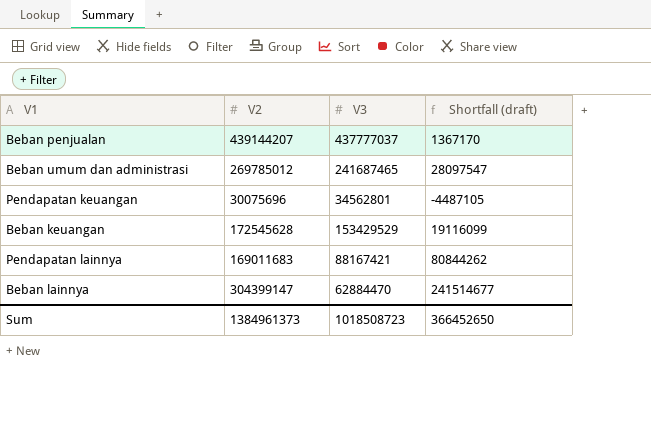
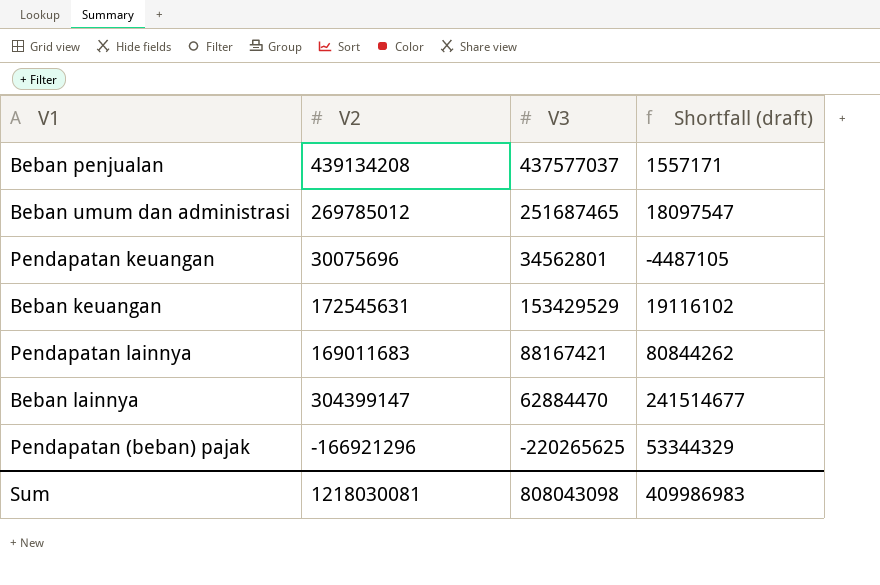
Beban penjualan | V2: 439144207 -> 439134208
Beban penjualan | V3: 437777037 -> 437577037
Beban penjualan | Shortfall (draft): 1367170 -> 1557171
Beban umum dan administrasi | V3: 241687465 -> 251687465
Beban umum dan administrasi | Shortfall (draft): 28097547 -> 18097547
Beban keuangan | V2: 172545628 -> 172545631
Beban keuangan | Shortfall (draft): 19116099 -> 19116102
row Pendapatan (beban) pajak: none -> -166921296 | -220265625 | 53344329
Sum | V2: 1384961373 -> 1218030081
Sum | V3: 1018508723 -> 808043098
Sum | Shortfall (draft): 366452650 -> 409986983

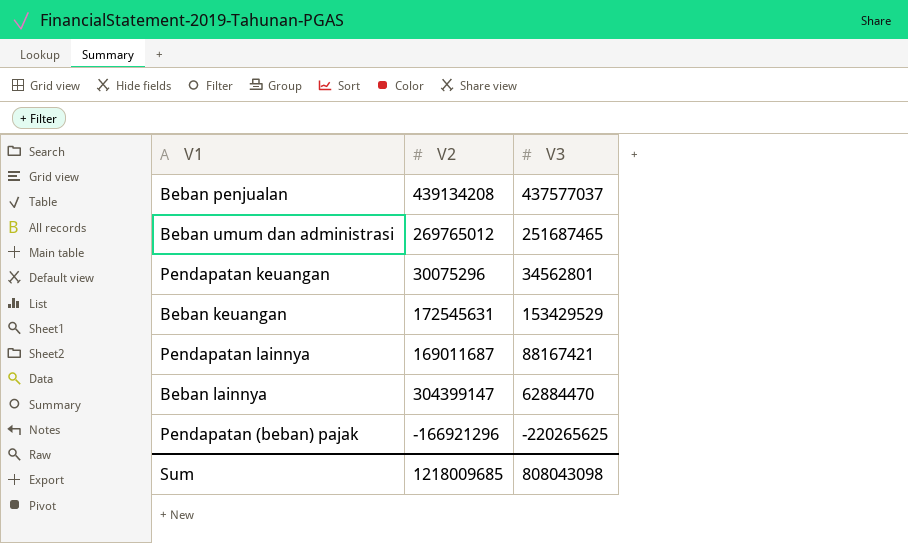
column Shortfall (draft) | formula: [V2] - [V3] -> none
Beban umum dan administrasi | V2: 269785012 -> 269765012
Pendapatan keuangan | V2: 30075696 -> 30075296
Pendapatan lainnya | V2: 169011683 -> 169011687
Sum | V2: 1218030081 -> 1218009685

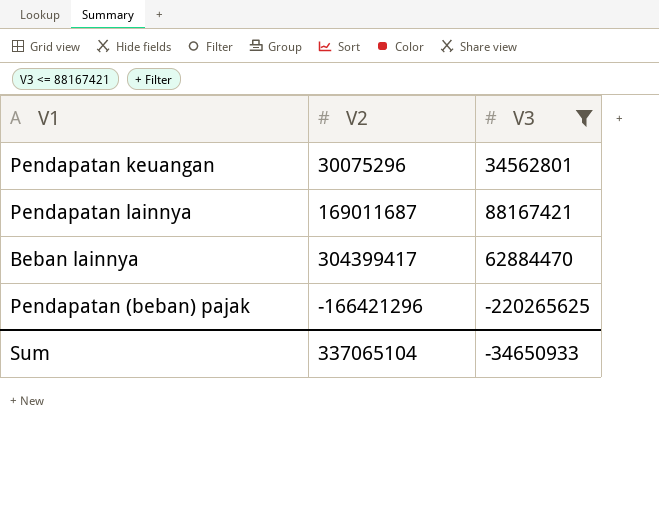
filter: none -> V3 <= 88167421
Beban lainnya | V2: 304399147 -> 304399417
Pendapatan (beban) pajak | V2: -166921296 -> -166421296
Sum | V2: 1218009685 -> 337065104
Sum | V3: 808043098 -> -34650933

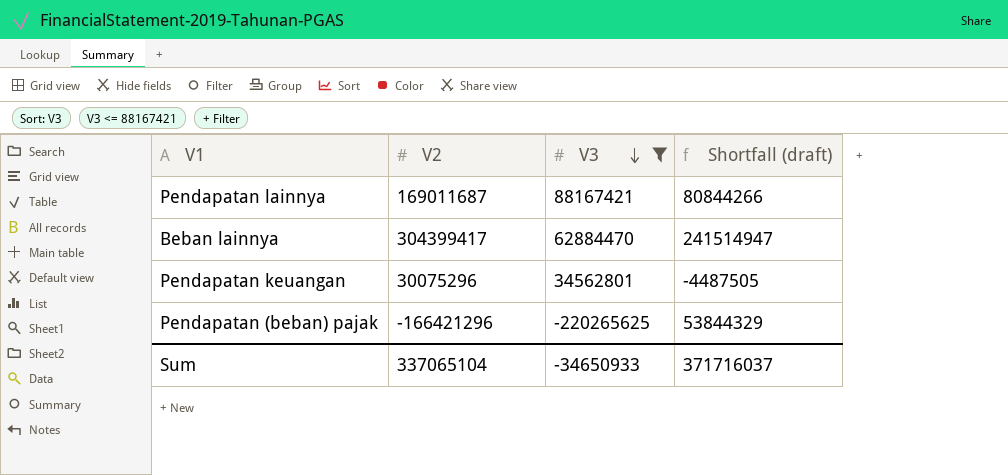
row order: none -> V3 descending
column Shortfall (draft) | formula: none -> [V2] - [V3]

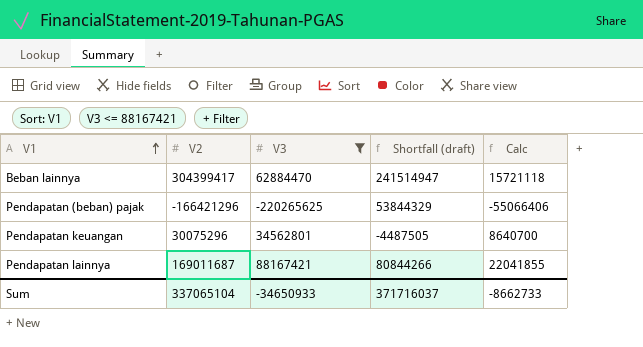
row order: V3 descending -> V1 ascending
column Calc | formula: none -> [V3] * 0.25

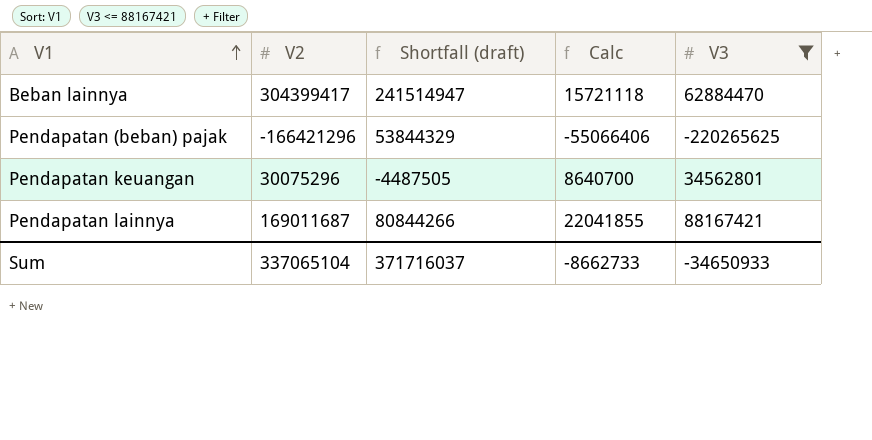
column V3 | position: 3 -> 5

